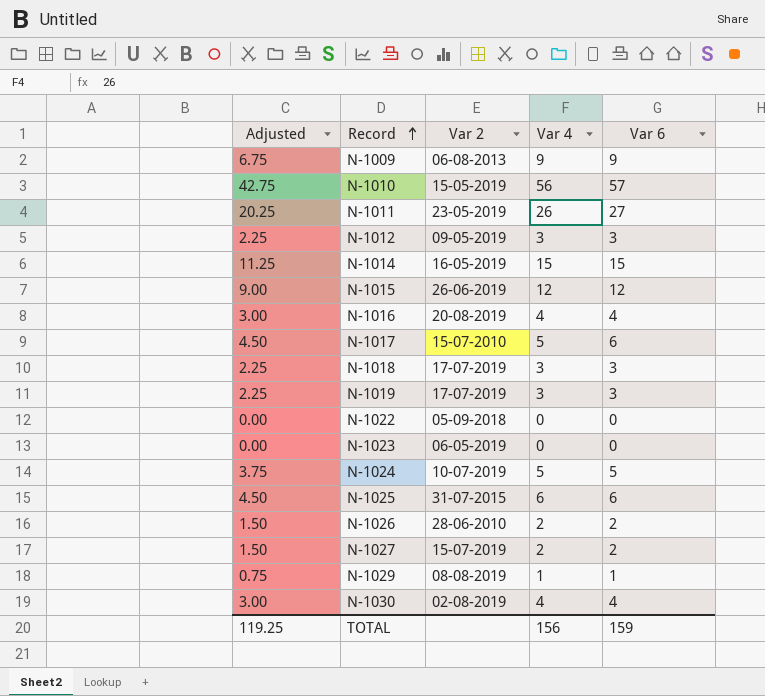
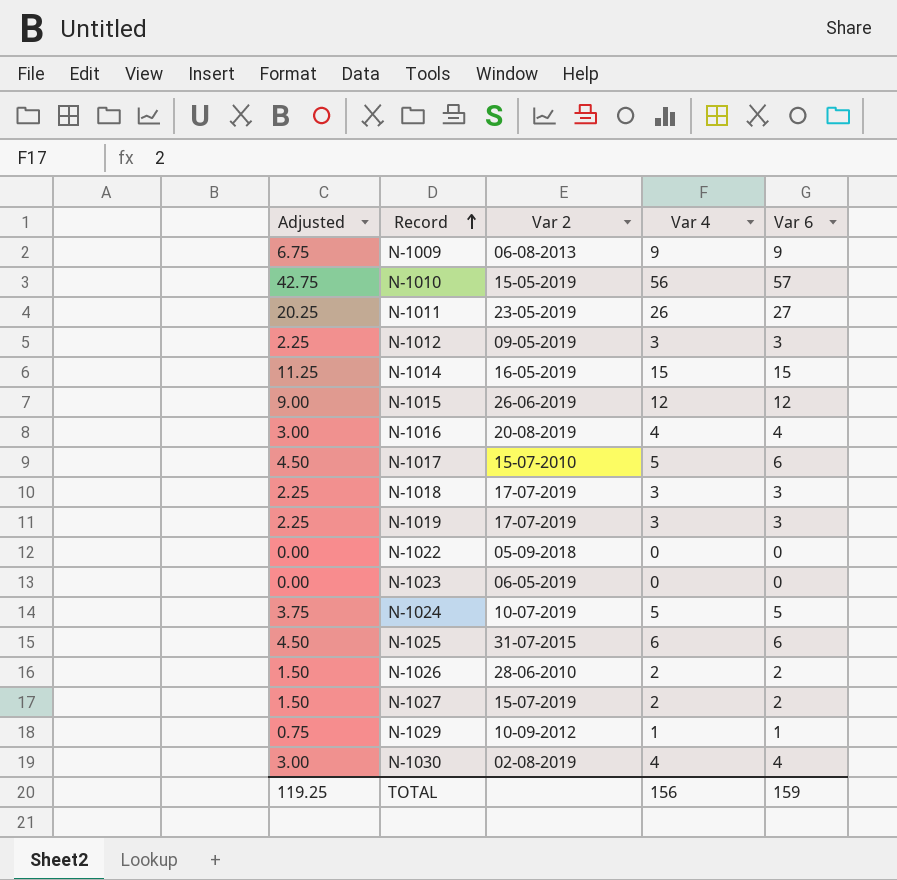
N-1029 | Var 2: 08-08-2019 -> 10-09-2012

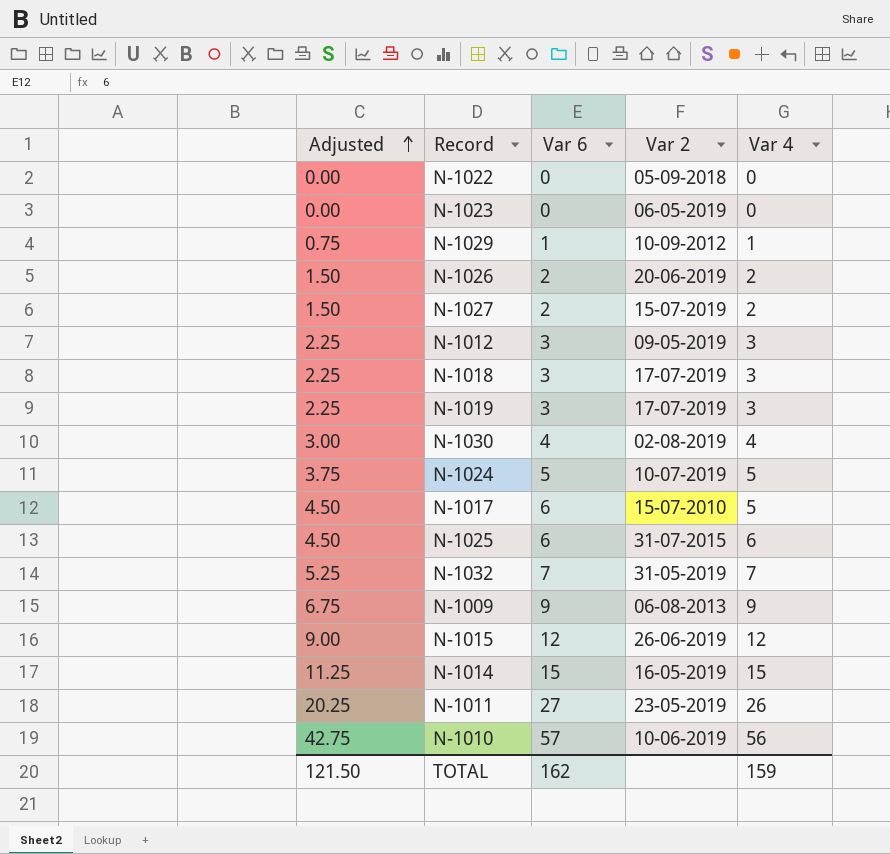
row order: Record ascending -> Adjusted ascending
column Var 6 | position: 5 -> 3
row N-1016: 3.00 | 20-08-2019 | 4 | 4 -> none
N-1026 | Var 2: 28-06-2010 -> 20-06-2019
row N-1032: none -> 5.25 | 7 | 31-05-2019 | 7
N-1010 | Var 2: 15-05-2019 -> 10-06-2019
TOTAL | Adjusted: 119.25 -> 121.50
TOTAL | Var 6: 159 -> 162
TOTAL | Var 4: 156 -> 159

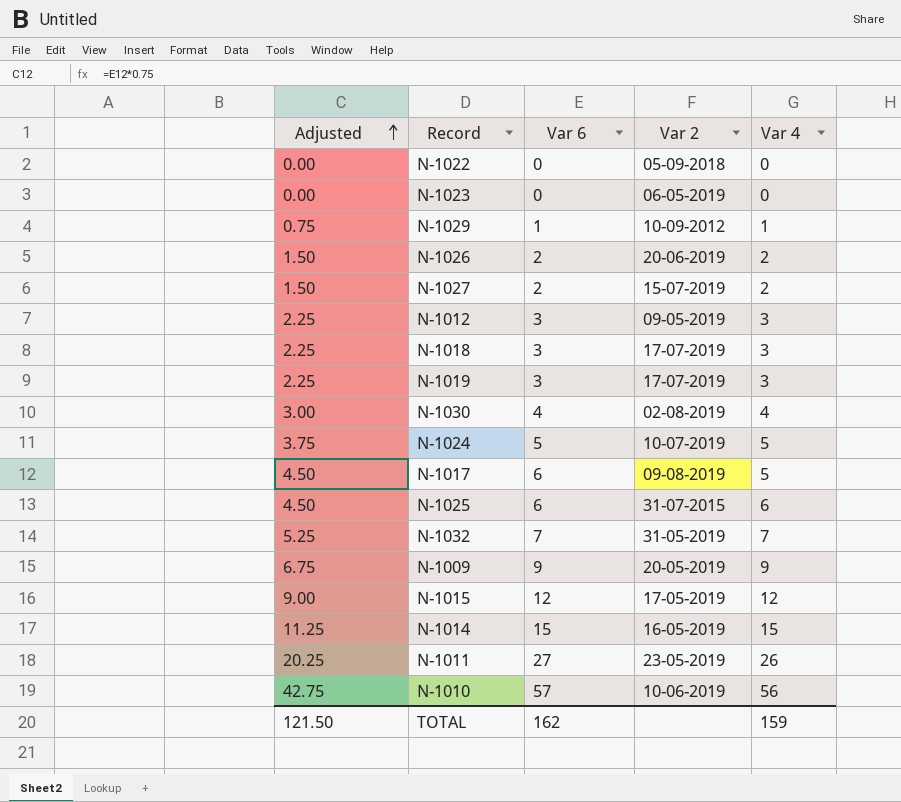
N-1017 | Var 2: 15-07-2010 -> 09-08-2019
N-1009 | Var 2: 06-08-2013 -> 20-05-2019
N-1015 | Var 2: 26-06-2019 -> 17-05-2019

